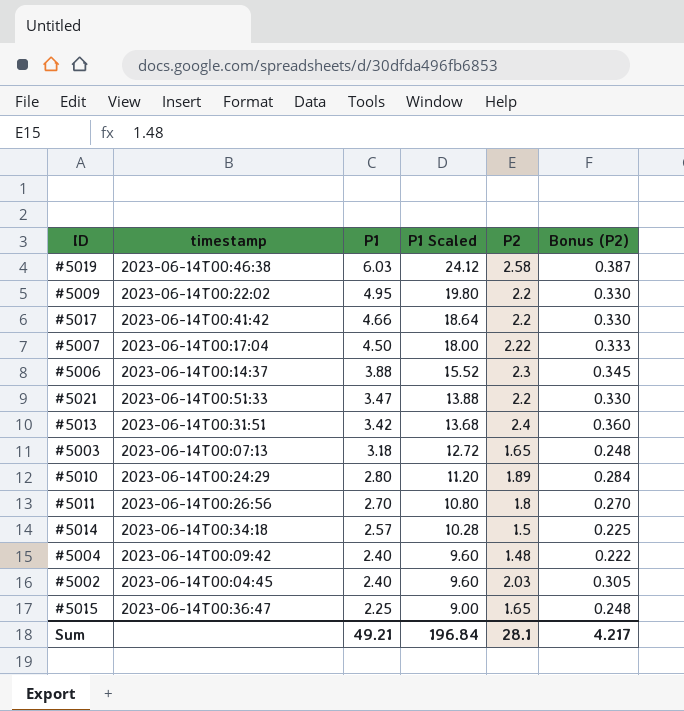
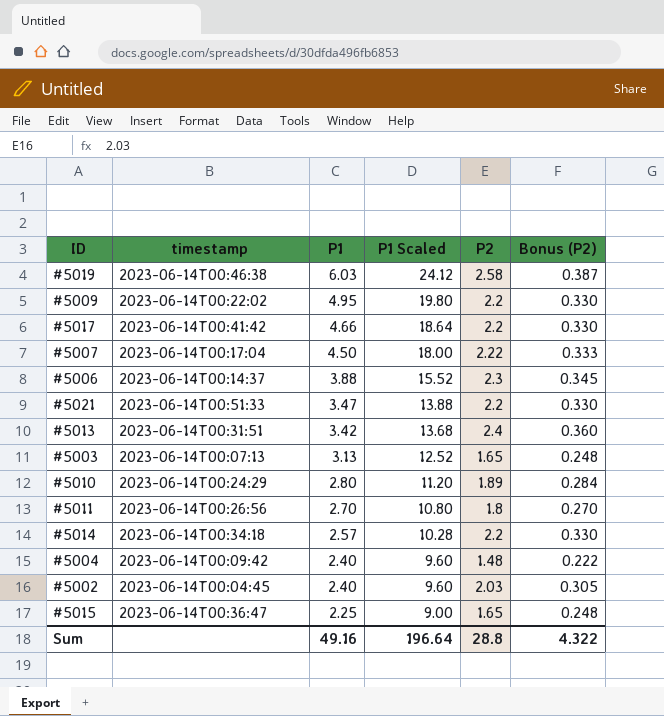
#5003 | P1: 3.18 -> 3.13
#5003 | P1 Scaled: 12.72 -> 12.52
#5014 | P2: 1.5 -> 2.2
#5014 | Bonus (P2): 0.225 -> 0.330
Sum | P1: 49.21 -> 49.16
Sum | P1 Scaled: 196.84 -> 196.64
Sum | P2: 28.1 -> 28.8
Sum | Bonus (P2): 4.217 -> 4.322

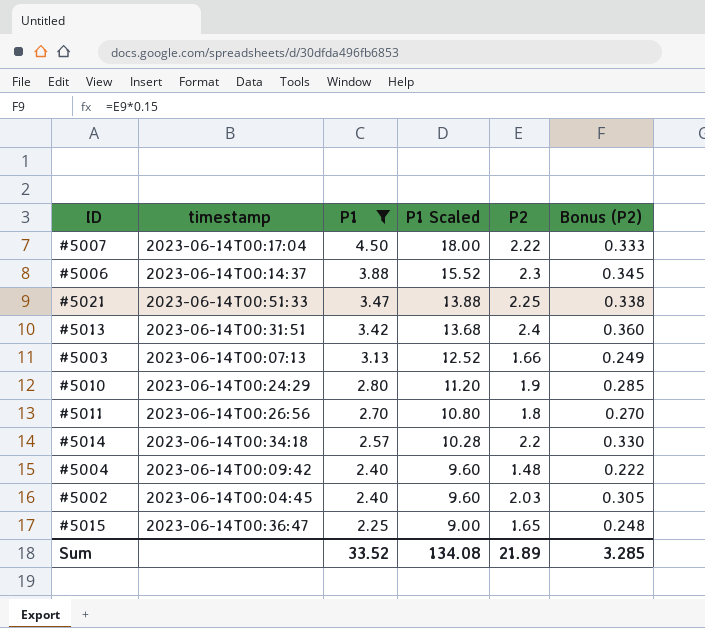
filter: none -> P1 <= 4.50
#5021 | P2: 2.2 -> 2.25
#5021 | Bonus (P2): 0.330 -> 0.338
#5003 | P2: 1.65 -> 1.66
#5003 | Bonus (P2): 0.248 -> 0.249
#5010 | P2: 1.89 -> 1.9
#5010 | Bonus (P2): 0.284 -> 0.285
Sum | P1: 49.16 -> 33.52
Sum | P1 Scaled: 196.64 -> 134.08
Sum | P2: 28.8 -> 21.89
Sum | Bonus (P2): 4.322 -> 3.285

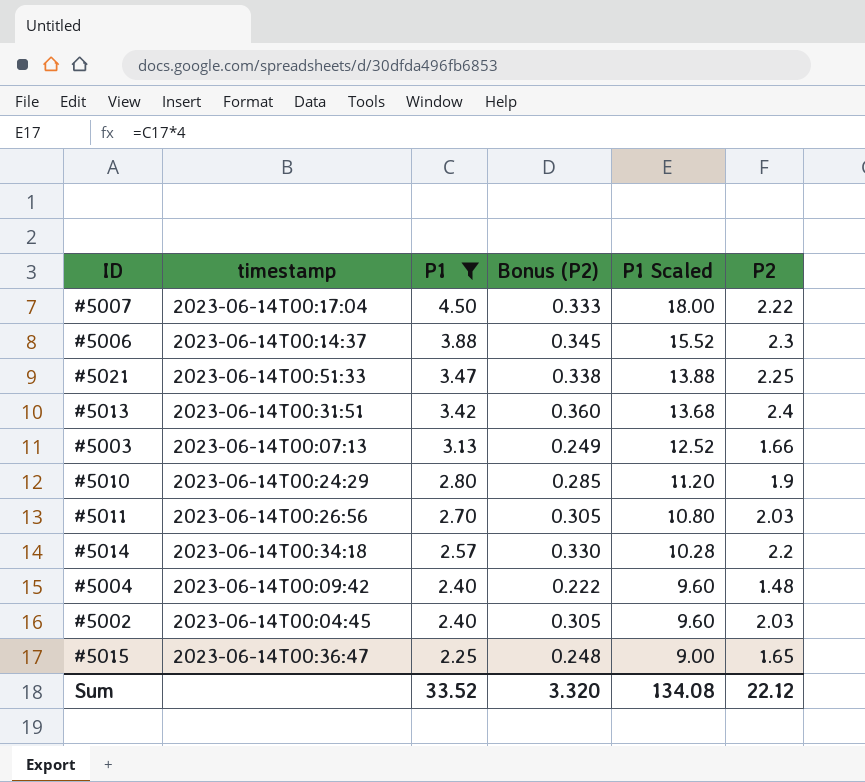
column Bonus (P2) | position: 6 -> 4
#5011 | Bonus (P2): 0.270 -> 0.305
#5011 | P2: 1.8 -> 2.03
Sum | Bonus (P2): 3.285 -> 3.320
Sum | P2: 21.89 -> 22.12

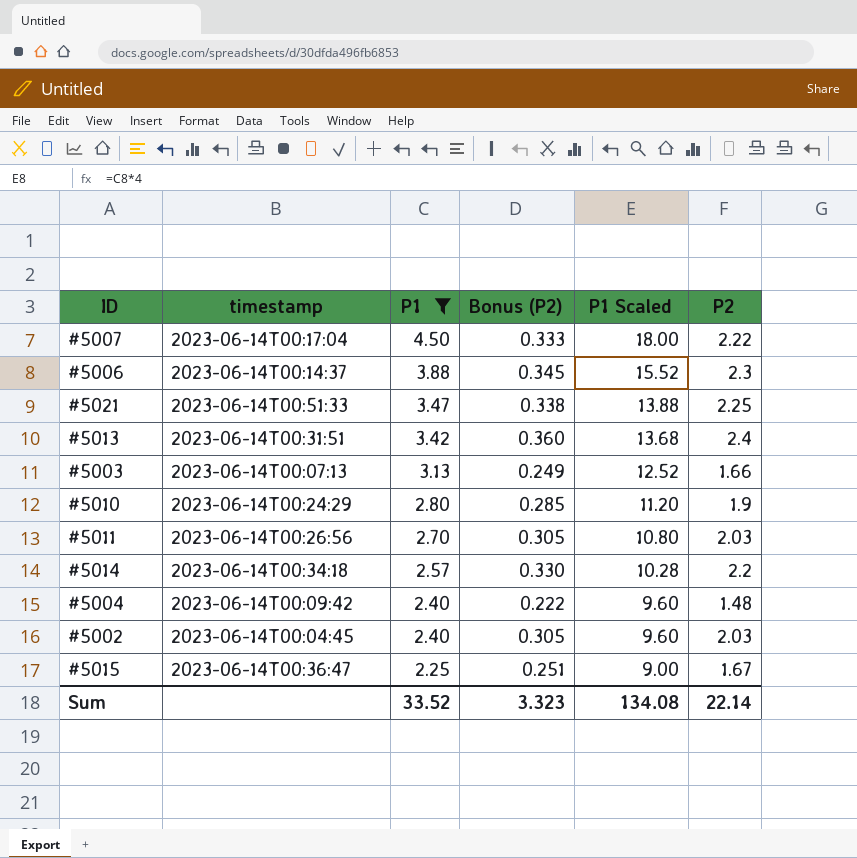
#5015 | Bonus (P2): 0.248 -> 0.251
#5015 | P2: 1.65 -> 1.67
Sum | Bonus (P2): 3.320 -> 3.323
Sum | P2: 22.12 -> 22.14

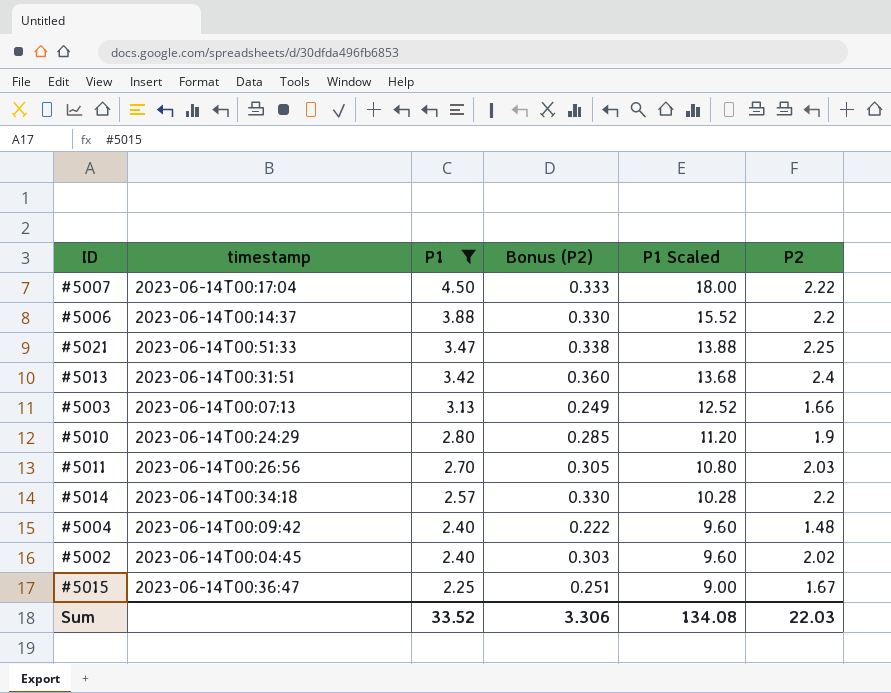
#5006 | Bonus (P2): 0.345 -> 0.330
#5006 | P2: 2.3 -> 2.2
#5002 | Bonus (P2): 0.305 -> 0.303
#5002 | P2: 2.03 -> 2.02
Sum | Bonus (P2): 3.323 -> 3.306
Sum | P2: 22.14 -> 22.03

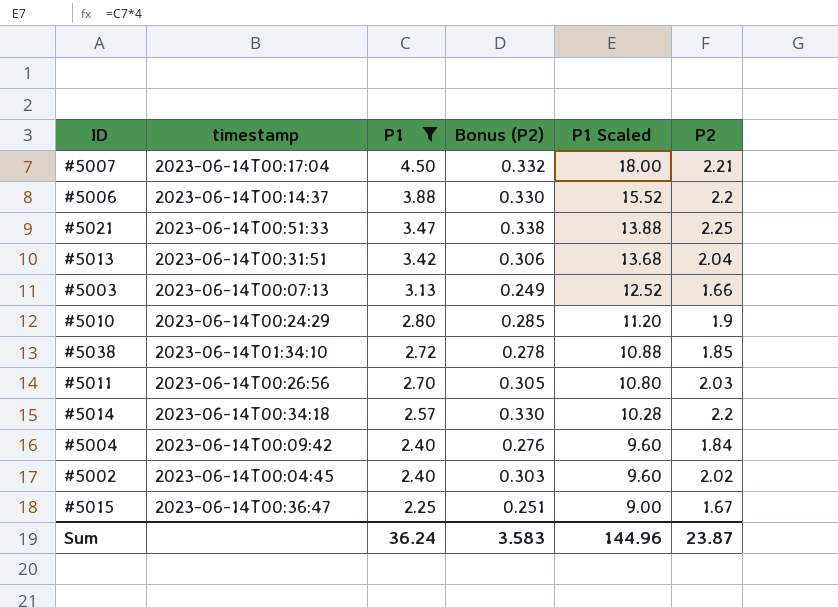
#5007 | Bonus (P2): 0.333 -> 0.332
#5007 | P2: 2.22 -> 2.21
#5013 | Bonus (P2): 0.360 -> 0.306
#5013 | P2: 2.4 -> 2.04
row #5038: none -> 2023-06-14T01:34:10 | 2.72 | 0.278 | 10.88 | 1.85
#5004 | Bonus (P2): 0.222 -> 0.276
#5004 | P2: 1.48 -> 1.84
Sum | P1: 33.52 -> 36.24
Sum | Bonus (P2): 3.306 -> 3.583
Sum | P1 Scaled: 134.08 -> 144.96
Sum | P2: 22.03 -> 23.87

